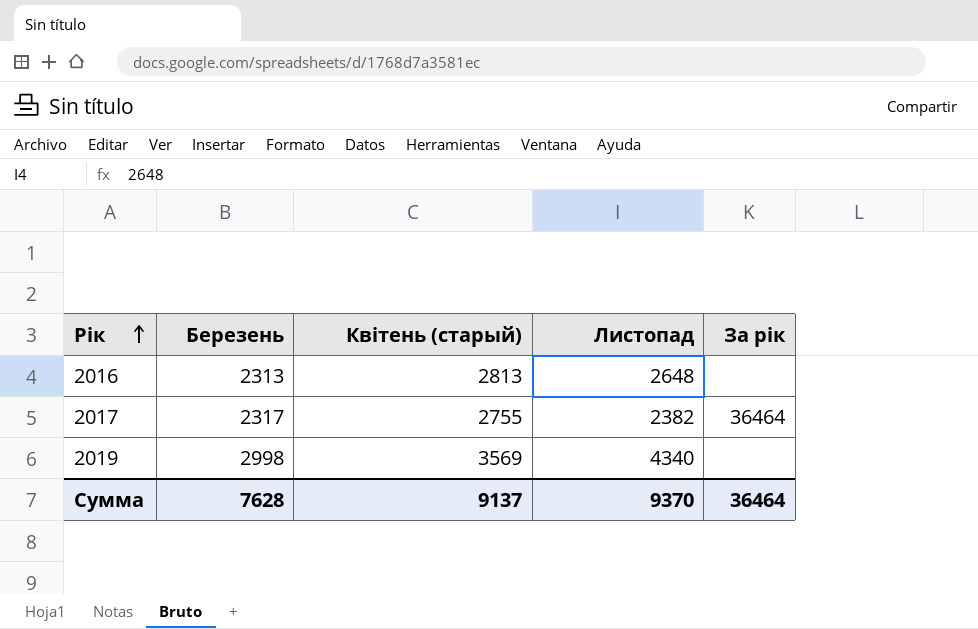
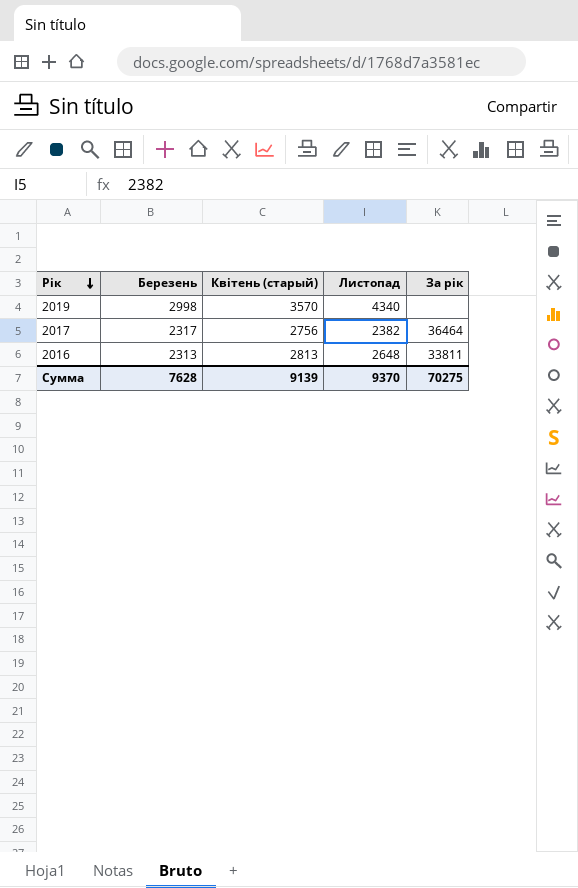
row order: Рік ascending -> Рік descending
2019 | Квітень (старый): 3569 -> 3570
2017 | Квітень (старый): 2755 -> 2756
2016 | За рік: none -> 33811
Сумма | Квітень (старый): 9137 -> 9139
Сумма | За рік: 36464 -> 70275

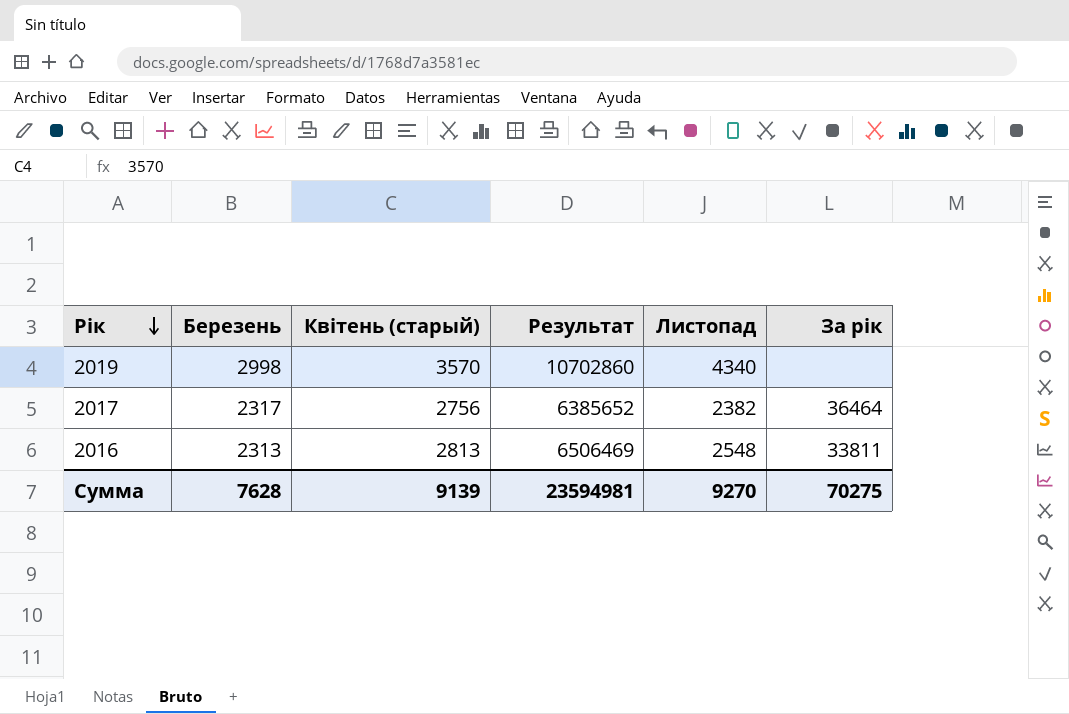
column Результат | formula: none -> [Березень] * [Квітень (старый)]
2016 | Листопад: 2648 -> 2548
Сумма | Листопад: 9370 -> 9270

